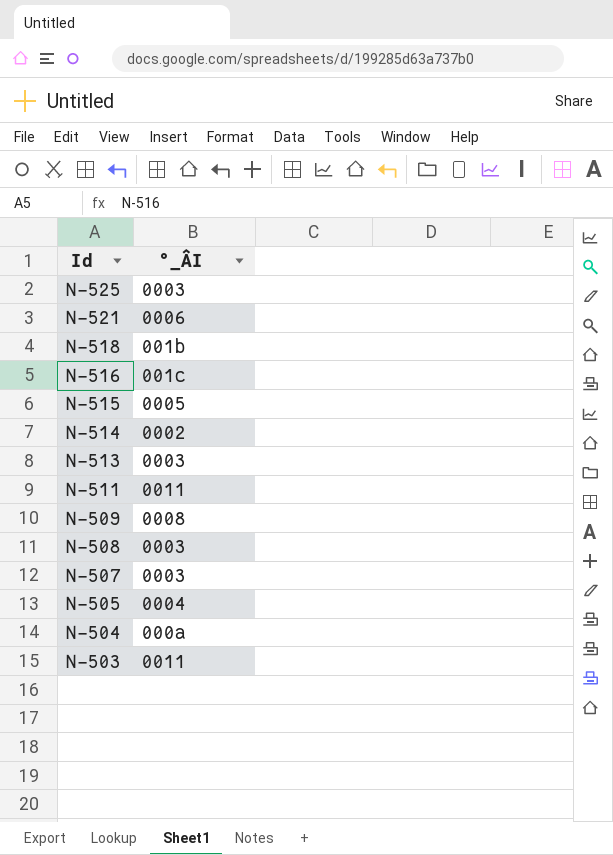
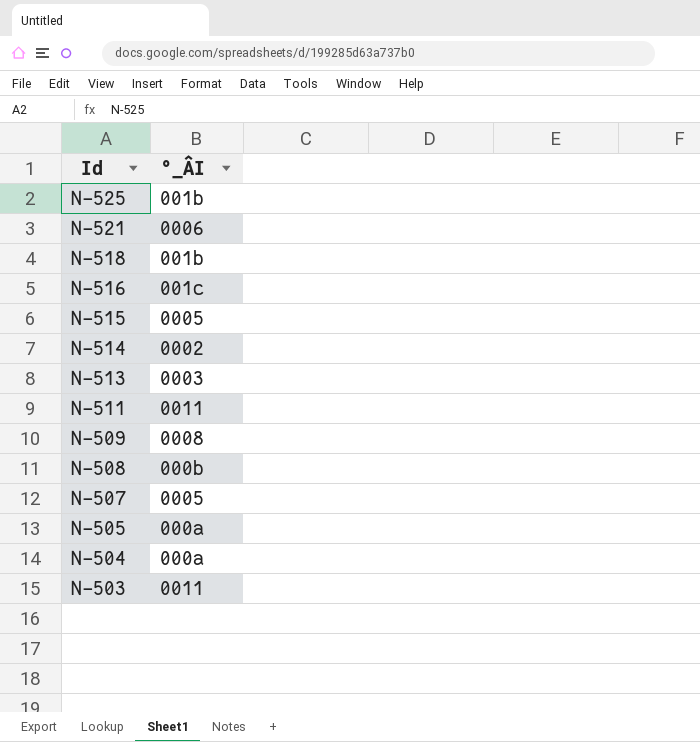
N-525 | °_ÂI: 0003 -> 001b
N-508 | °_ÂI: 0003 -> 000b
N-507 | °_ÂI: 0003 -> 0005
N-505 | °_ÂI: 0004 -> 000a

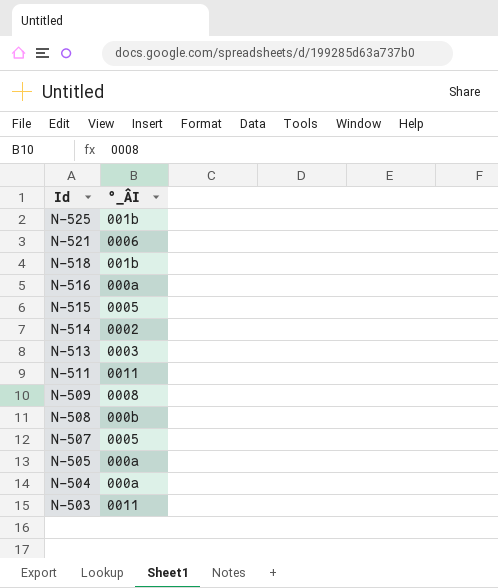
N-516 | °_ÂI: 001c -> 000a

